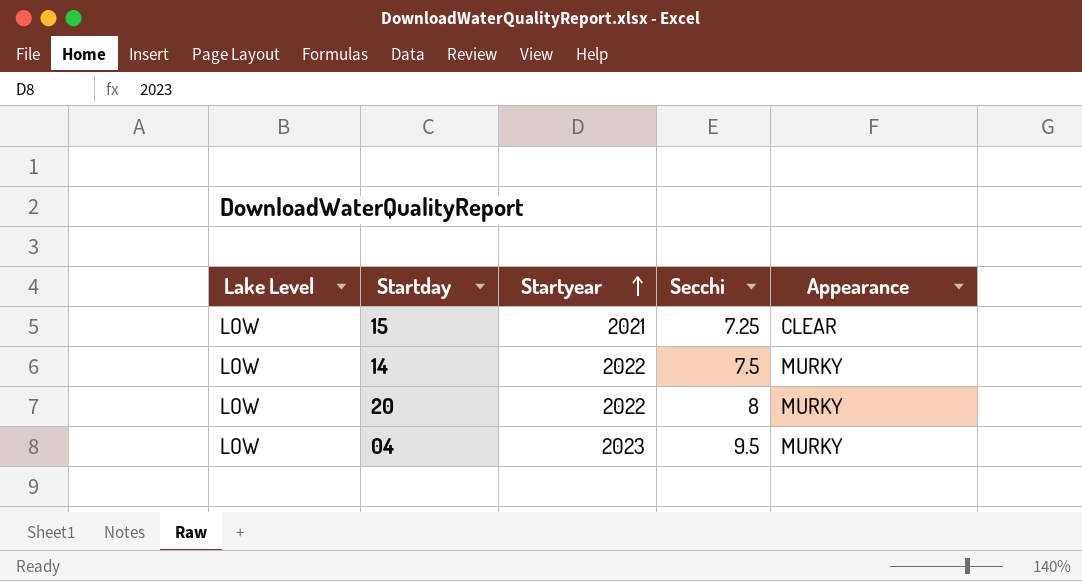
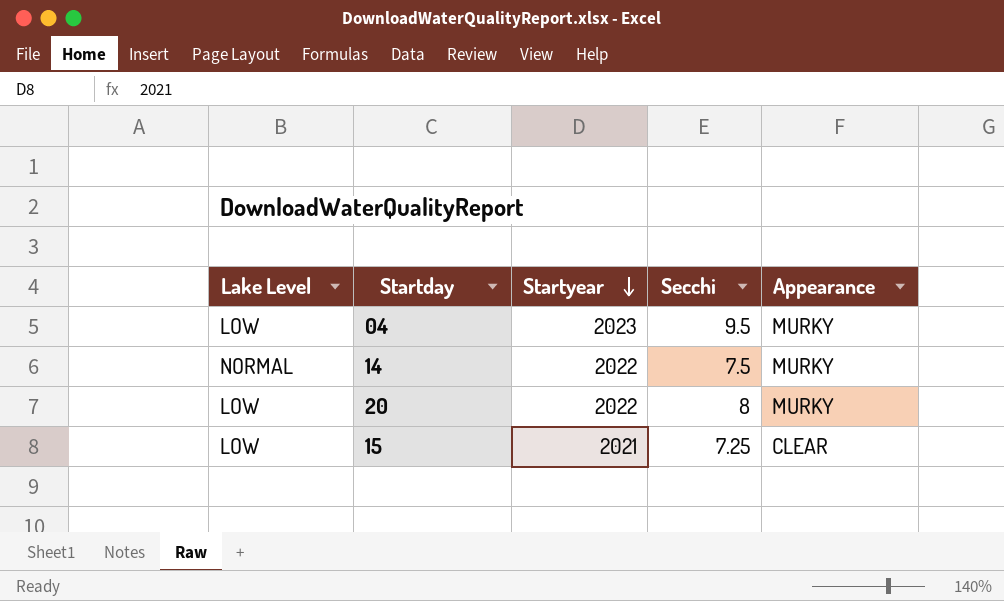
row order: Startyear ascending -> Startyear descending
14 | Lake Level: LOW -> NORMAL

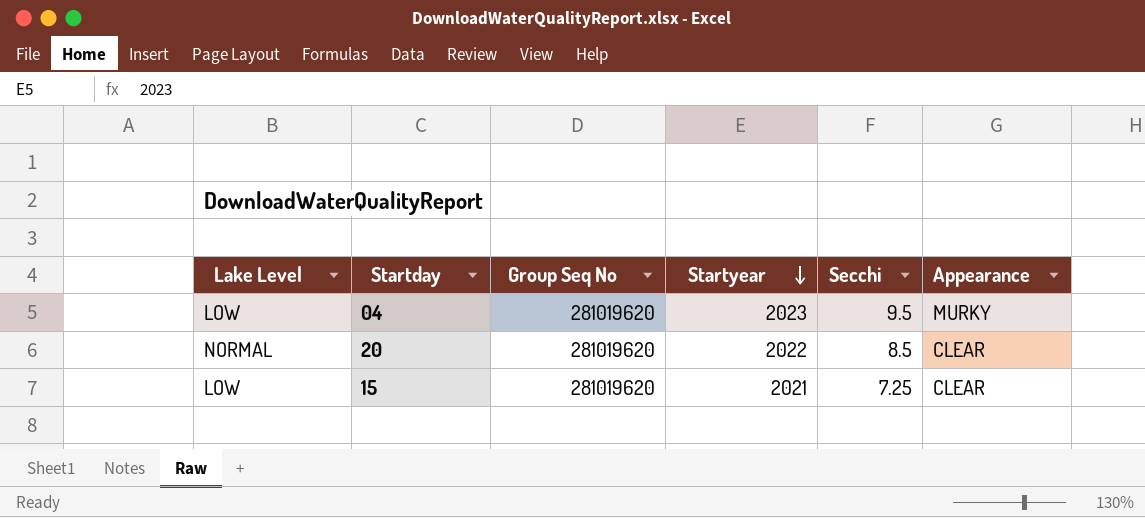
column Group Seq No | position: none -> 3
row 14: NORMAL | 2022 | 7.5 | MURKY -> none
20 | Lake Level: LOW -> NORMAL
20 | Secchi: 8 -> 8.5
20 | Appearance: MURKY -> CLEAR

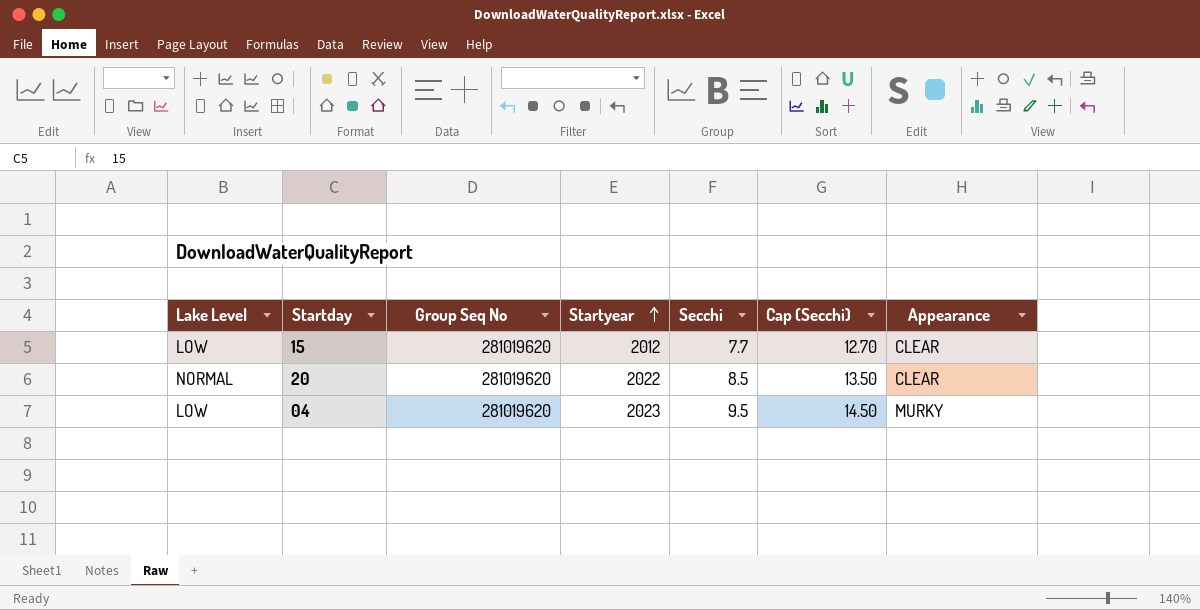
row order: Startyear descending -> Startyear ascending
column Cap (Secchi) | formula: none -> [Secchi] + 5
15 | Startyear: 2021 -> 2012
15 | Secchi: 7.25 -> 7.7

